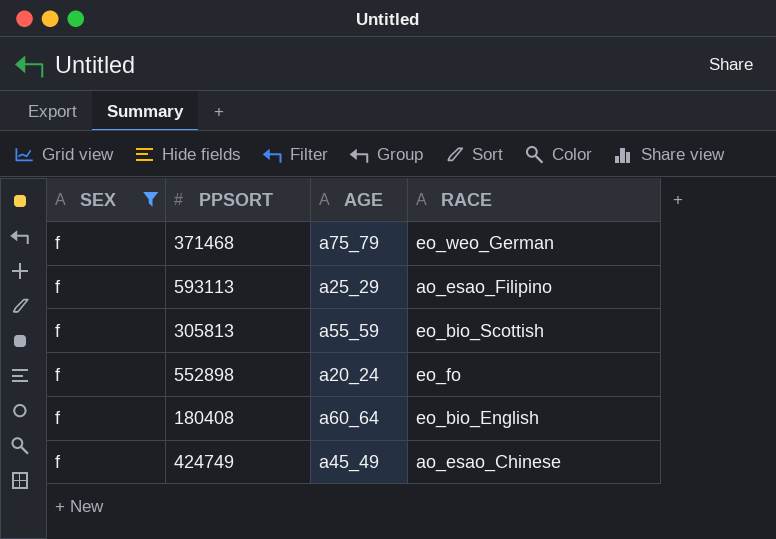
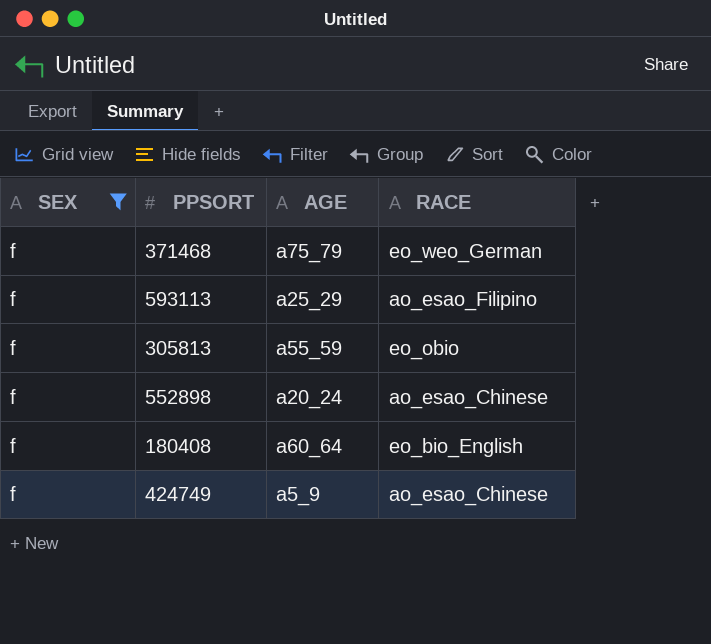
305813 | RACE: eo_bio_Scottish -> eo_obio
552898 | RACE: eo_fo -> ao_esao_Chinese
424749 | AGE: a45_49 -> a5_9

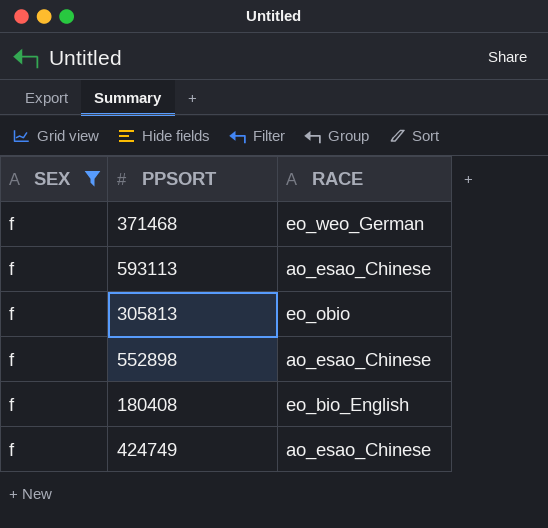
column AGE | position: 3 -> none
593113 | RACE: ao_esao_Filipino -> ao_esao_Chinese

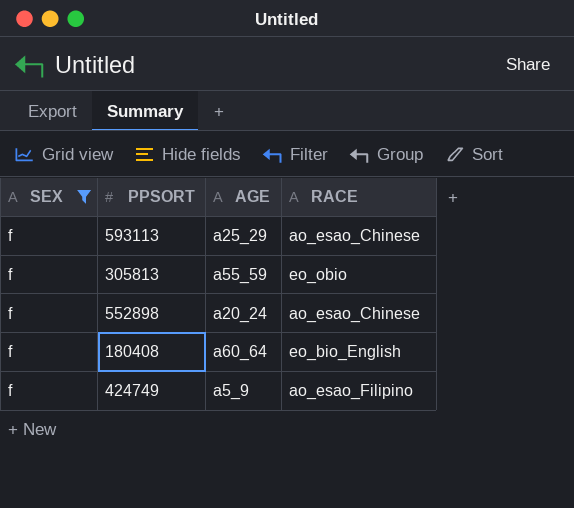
column AGE | position: none -> 3
row 371468: f | eo_weo_German -> none
424749 | RACE: ao_esao_Chinese -> ao_esao_Filipino

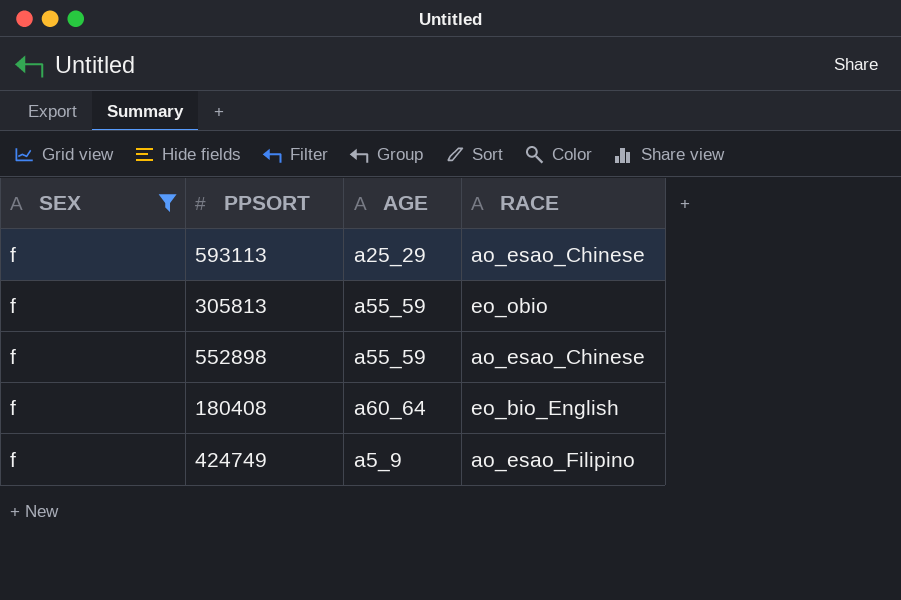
552898 | AGE: a20_24 -> a55_59

